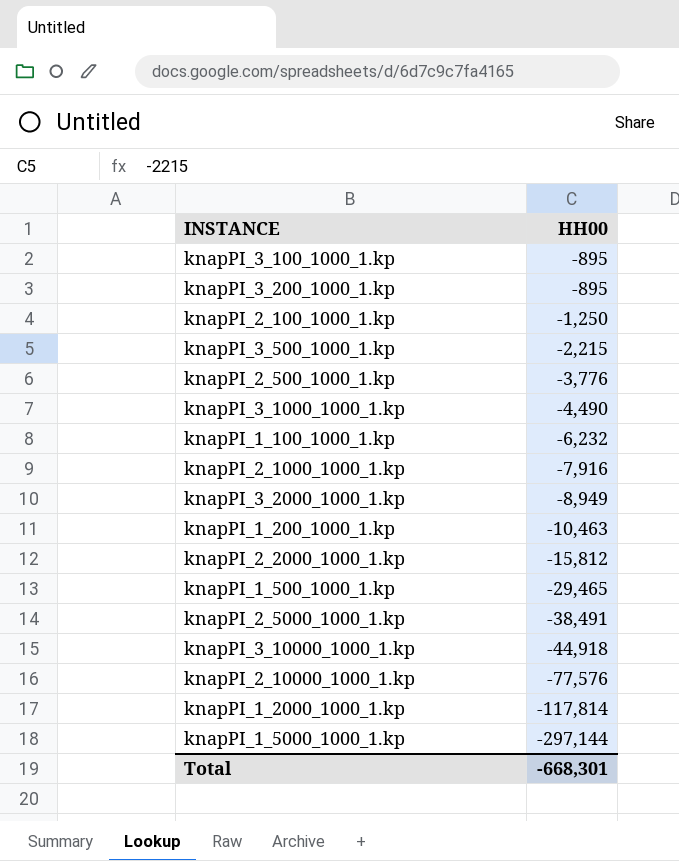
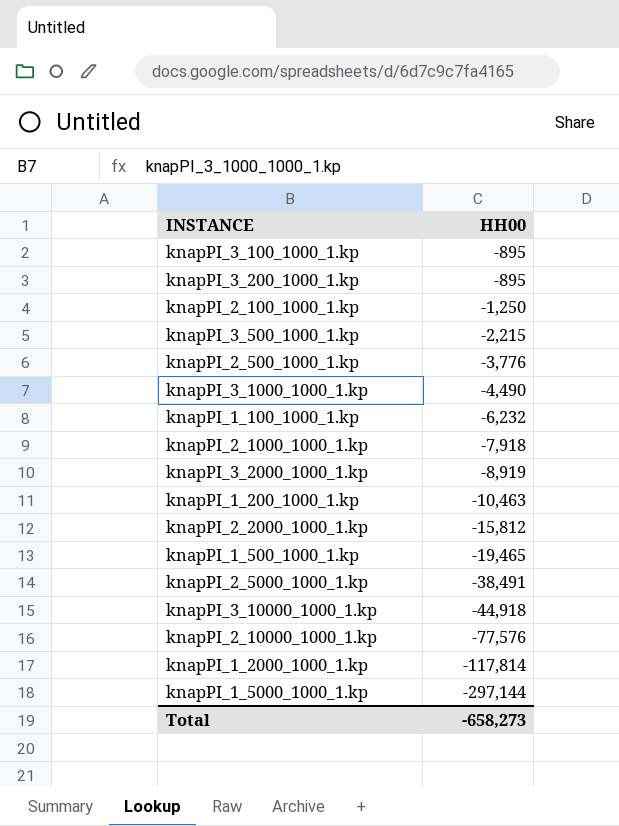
knapPI_2_1000_1000_1.kp | HH00: -7,916 -> -7,918
knapPI_3_2000_1000_1.kp | HH00: -8,949 -> -8,919
knapPI_1_500_1000_1.kp | HH00: -29,465 -> -19,465
Total | HH00: -668,301 -> -658,273

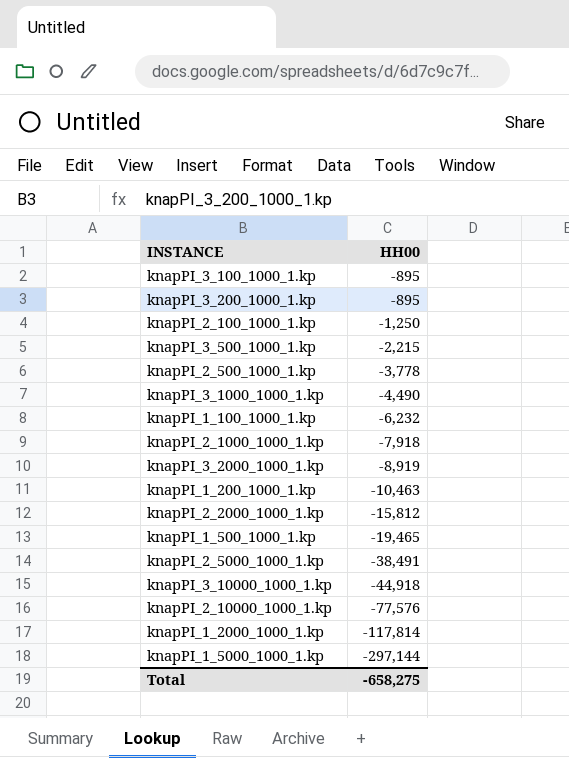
knapPI_2_500_1000_1.kp | HH00: -3,776 -> -3,778
Total | HH00: -658,273 -> -658,275

